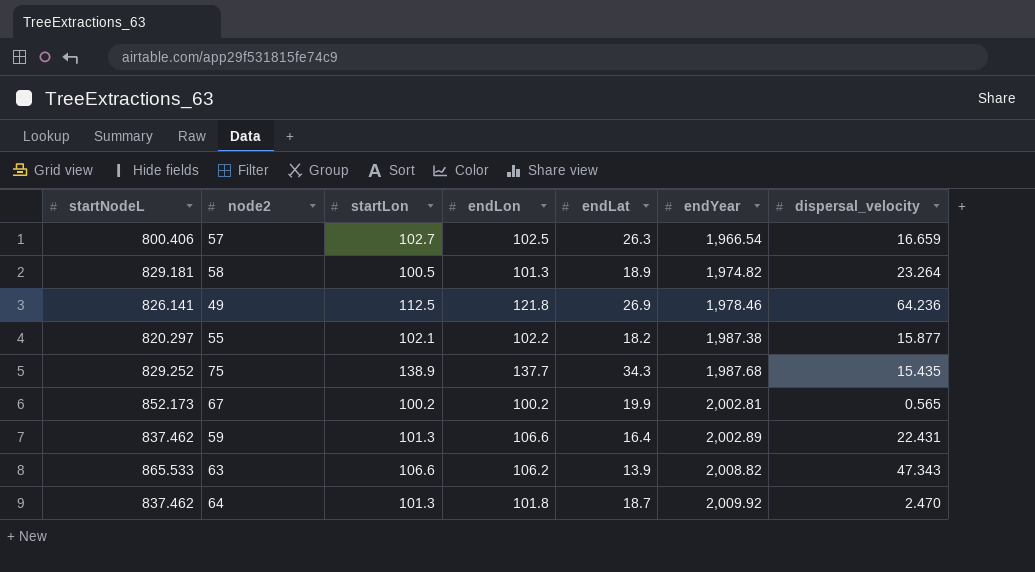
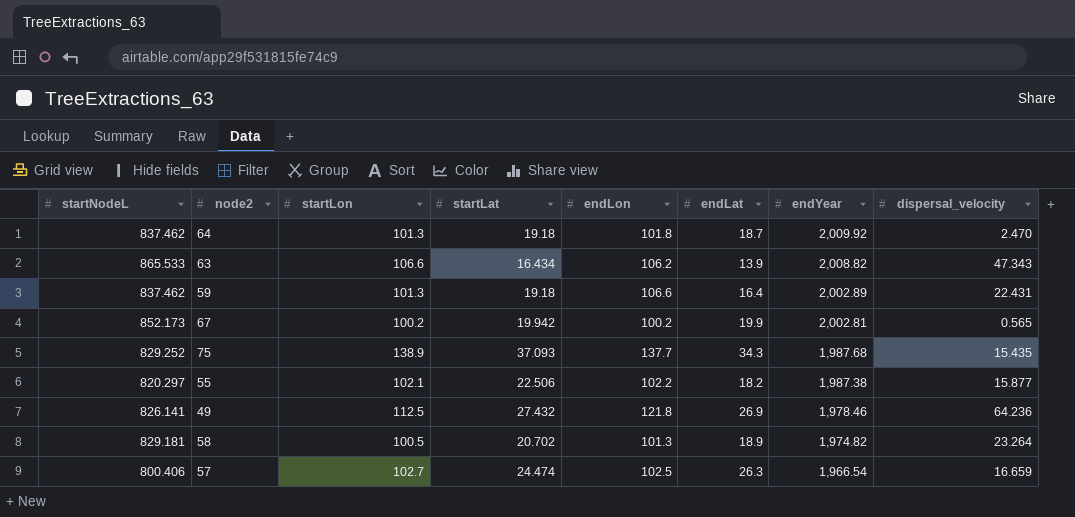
row order: endYear ascending -> endYear descending
column startLat | position: none -> 4

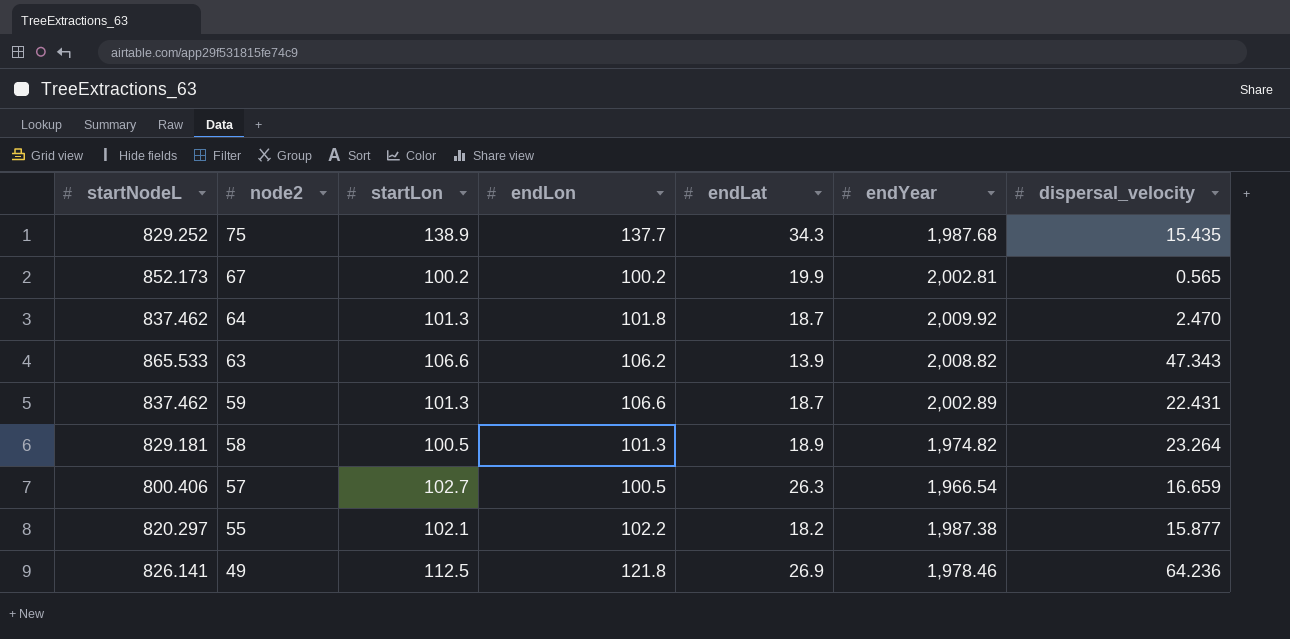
row order: endYear descending -> node2 descending
column startLat | position: 4 -> none
59 | endLat: 16.4 -> 18.7
57 | endLon: 102.5 -> 100.5

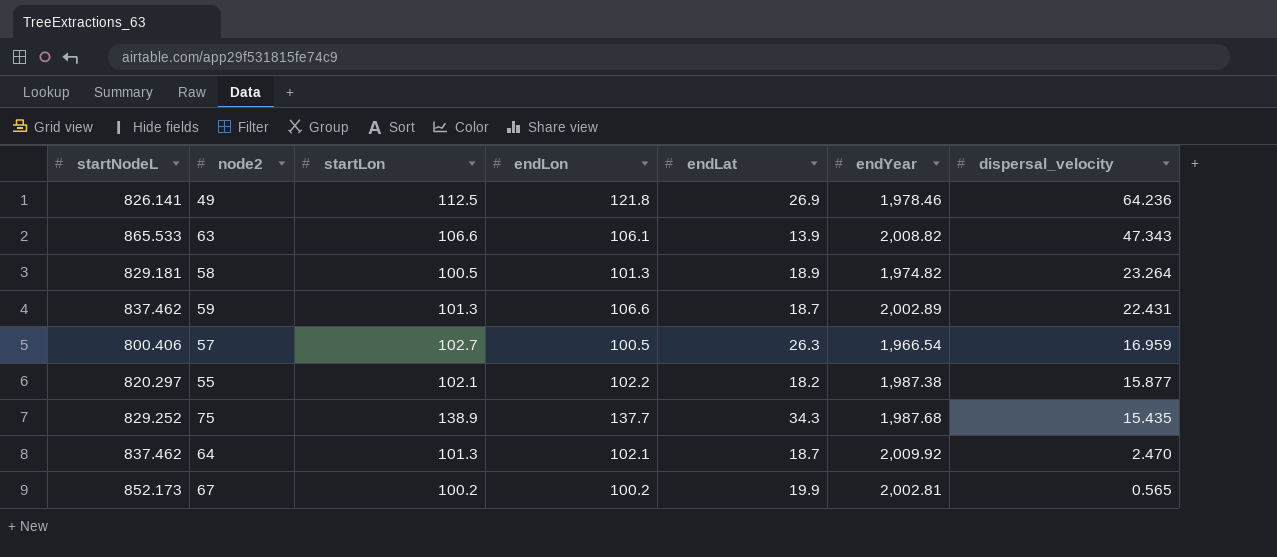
row order: node2 descending -> dispersal_velocity descending
63 | endLon: 106.2 -> 106.1
57 | dispersal_velocity: 16.659 -> 16.959
64 | endLon: 101.8 -> 102.1

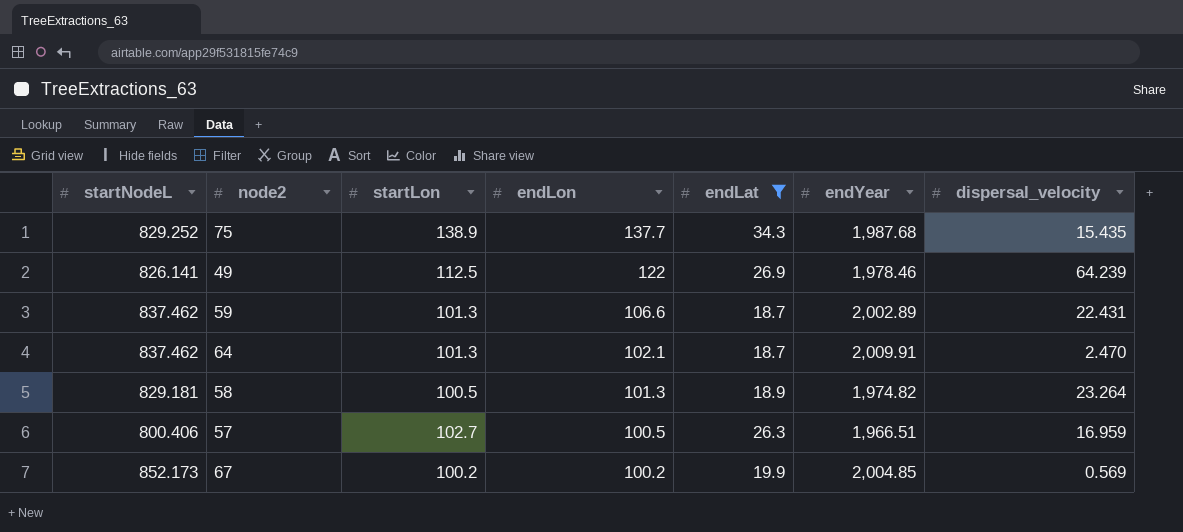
filter: none -> endLat >= 18.7
row order: dispersal_velocity descending -> endLon descending
49 | endLon: 121.8 -> 122
49 | dispersal_velocity: 64.236 -> 64.239
64 | endYear: 2,009.92 -> 2,009.91
57 | endYear: 1,966.54 -> 1,966.51
67 | endYear: 2,002.81 -> 2,004.85
67 | dispersal_velocity: 0.565 -> 0.569

